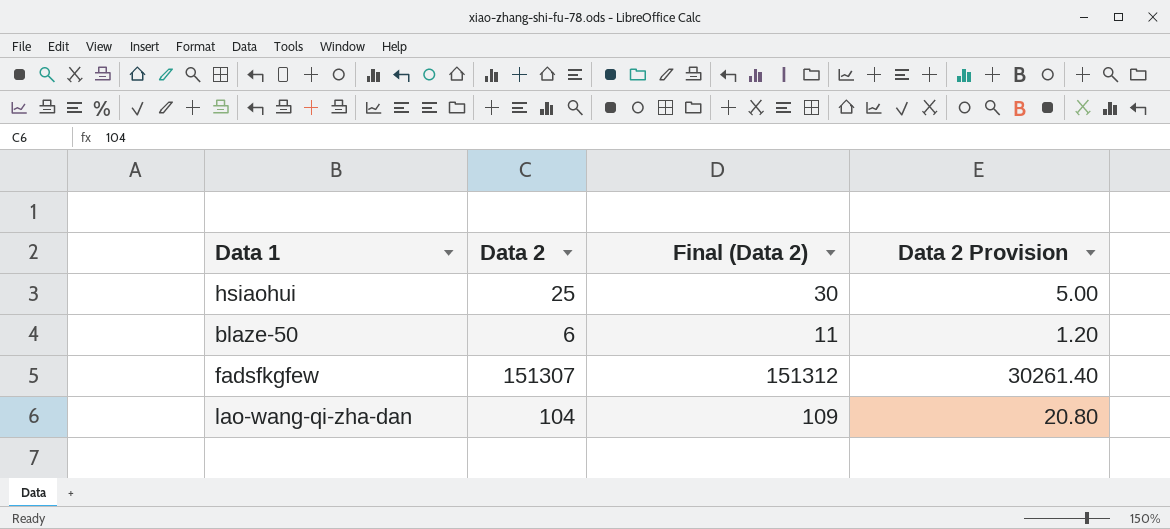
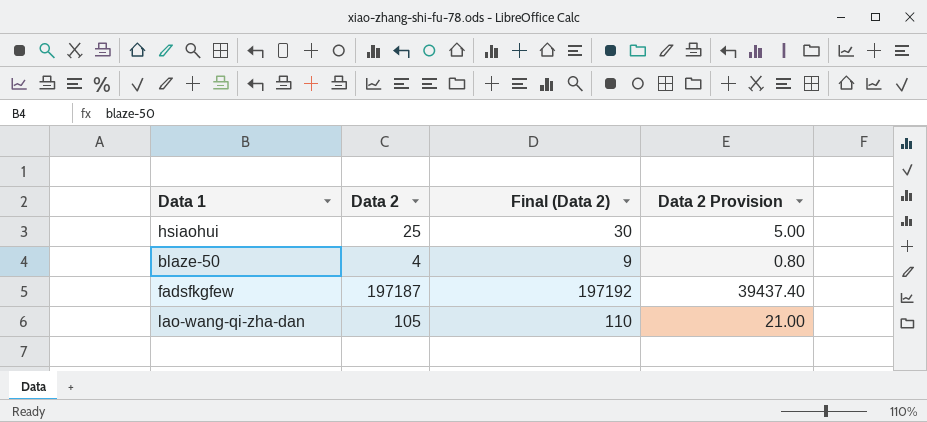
blaze-50 | Data 2: 6 -> 4
blaze-50 | Final (Data 2): 11 -> 9
blaze-50 | Data 2 Provision: 1.20 -> 0.80
fadsfkgfew | Data 2: 151307 -> 197187
fadsfkgfew | Final (Data 2): 151312 -> 197192
fadsfkgfew | Data 2 Provision: 30261.40 -> 39437.40
lao-wang-qi-zha-dan | Data 2: 104 -> 105
lao-wang-qi-zha-dan | Final (Data 2): 109 -> 110
lao-wang-qi-zha-dan | Data 2 Provision: 20.80 -> 21.00

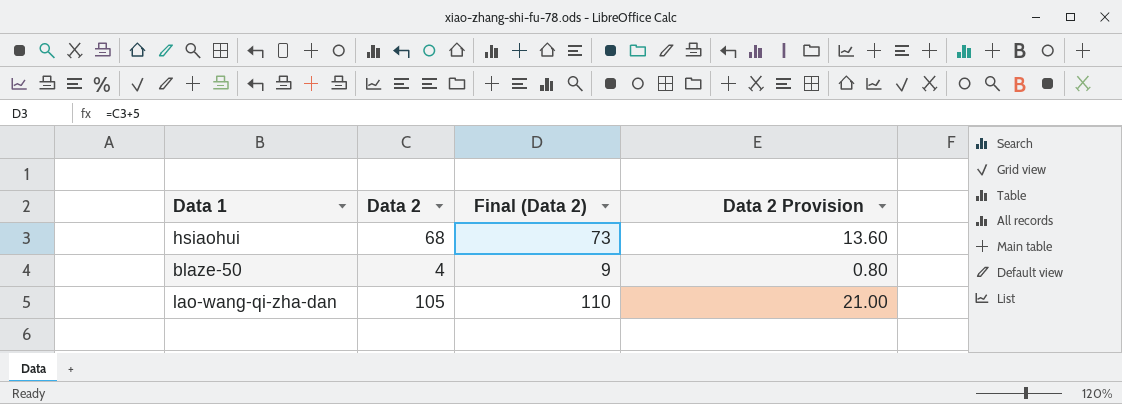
row fadsfkgfew: 197187 | 197192 | 39437.40 -> none
hsiaohui | Data 2: 25 -> 68
hsiaohui | Final (Data 2): 30 -> 73
hsiaohui | Data 2 Provision: 5.00 -> 13.60

